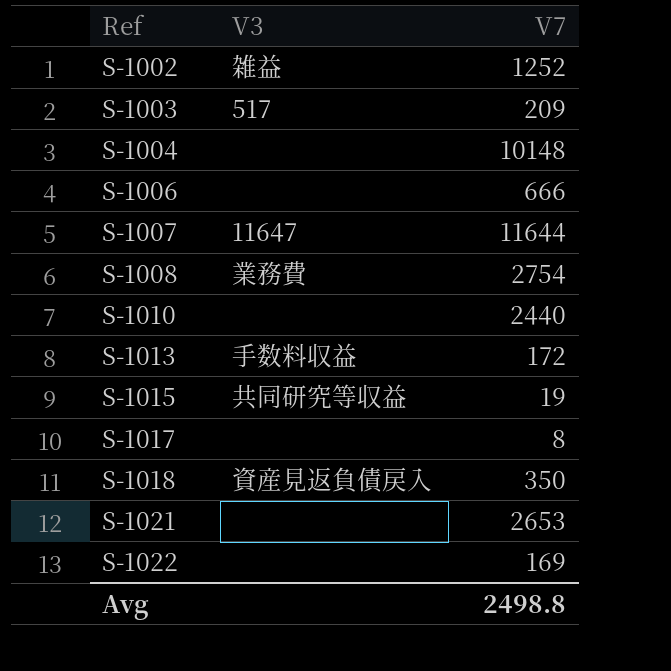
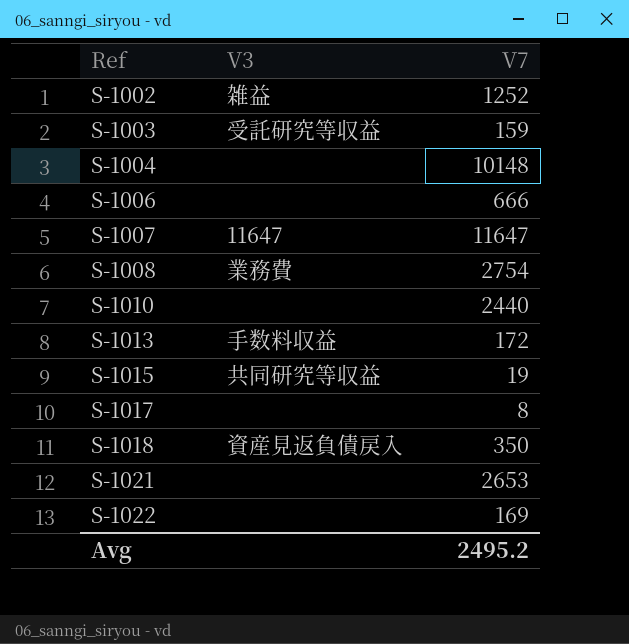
S-1003 | V3: 517 -> 受託研究等収益
S-1003 | V7: 209 -> 159
S-1007 | V7: 11644 -> 11647
Avg | V7: 2498.8 -> 2495.2

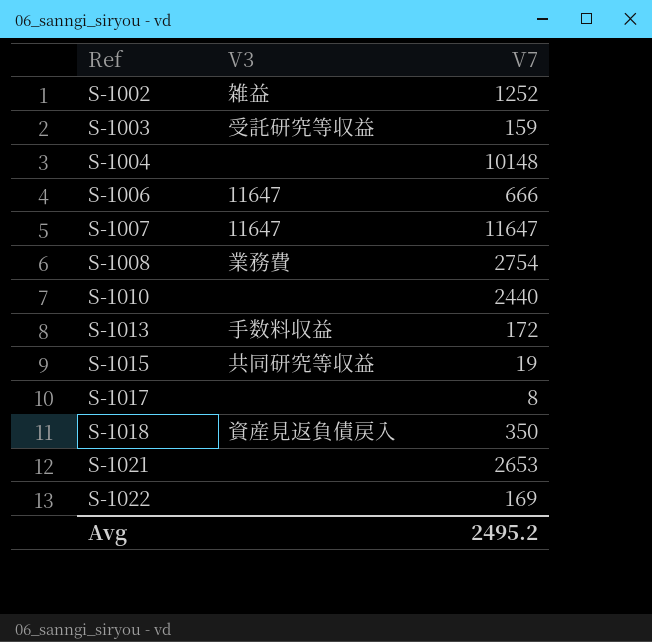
S-1006 | V3: none -> 11647

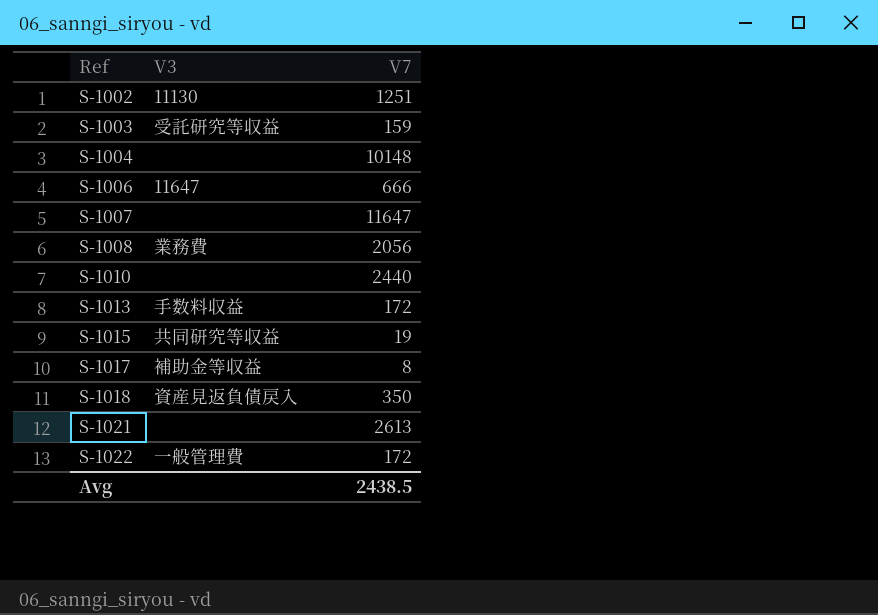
S-1002 | V3: 雑益 -> 11130
S-1002 | V7: 1252 -> 1251
S-1007 | V3: 11647 -> none
S-1008 | V7: 2754 -> 2056
S-1017 | V3: none -> 補助金等収益
S-1021 | V7: 2653 -> 2613
S-1022 | V3: none -> 一般管理費
S-1022 | V7: 169 -> 172
Avg | V7: 2495.2 -> 2438.5

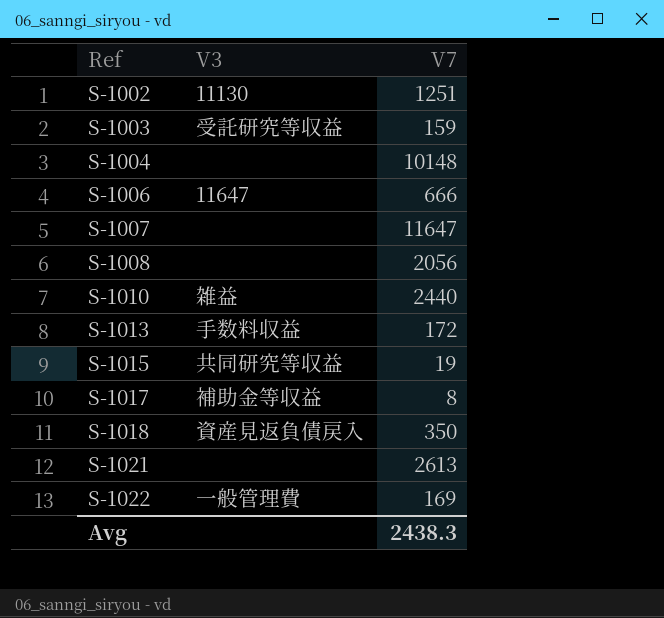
S-1008 | V3: 業務費 -> none
S-1010 | V3: none -> 雑益
S-1022 | V7: 172 -> 169
Avg | V7: 2438.5 -> 2438.3

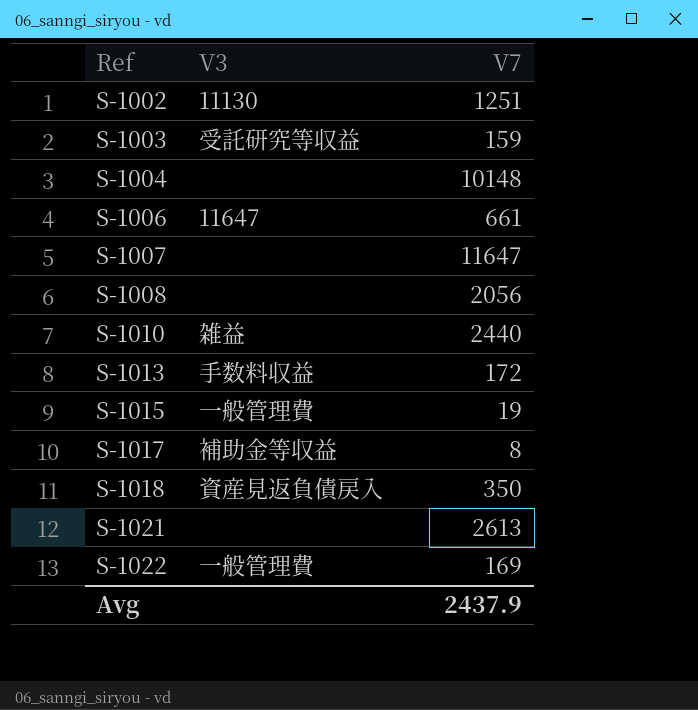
S-1006 | V7: 666 -> 661
S-1015 | V3: 共同研究等収益 -> 一般管理費
Avg | V7: 2438.3 -> 2437.9

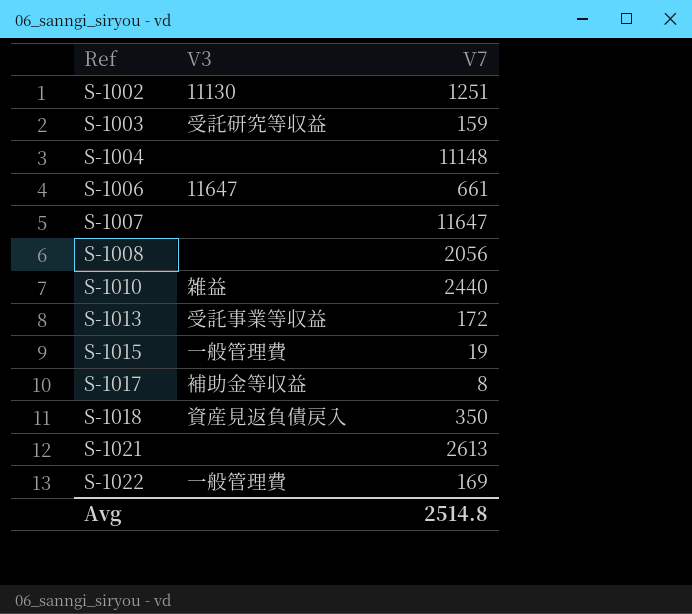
S-1004 | V7: 10148 -> 11148
S-1013 | V3: 手数料収益 -> 受託事業等収益
Avg | V7: 2437.9 -> 2514.8

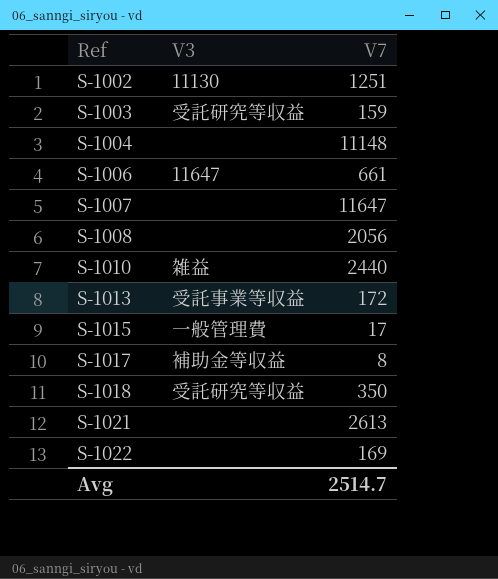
S-1015 | V7: 19 -> 17
S-1018 | V3: 資産見返負債戻入 -> 受託研究等収益
S-1022 | V3: 一般管理費 -> none
Avg | V7: 2514.8 -> 2514.7

